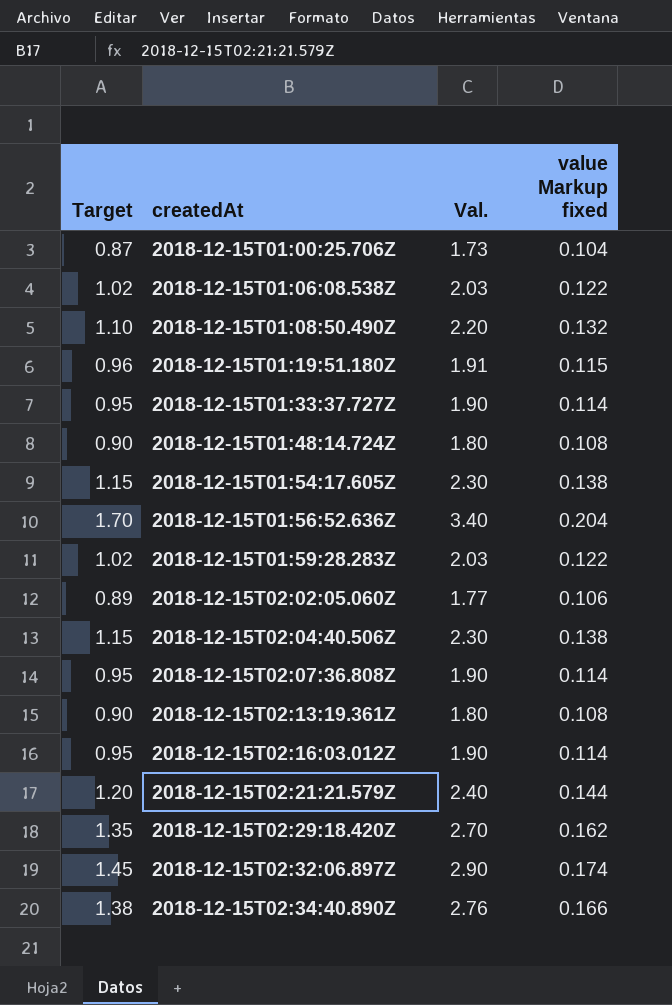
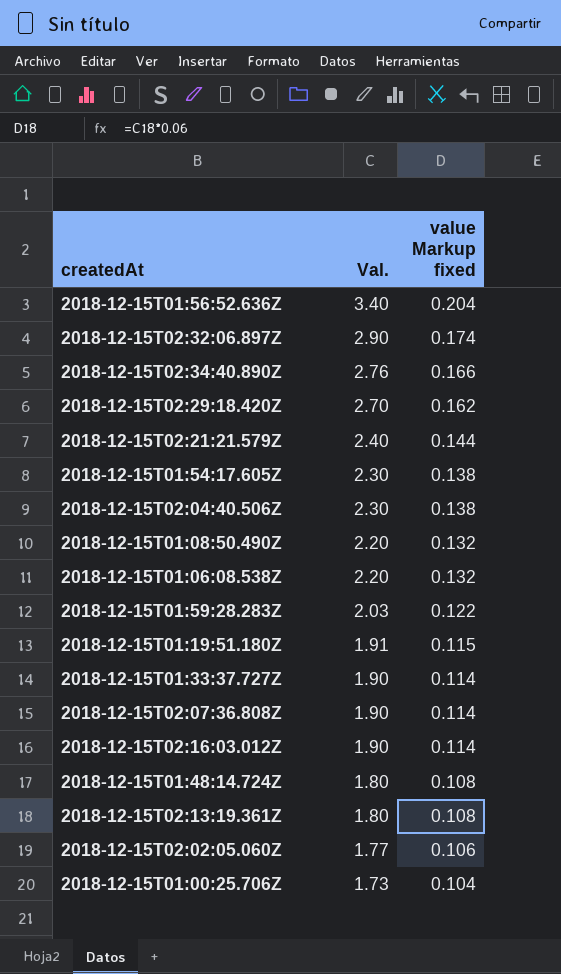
row order: createdAt ascending -> Val. descending
column Target | formula: [Val.] * 0.5 -> none
2018-12-15T01:06:08.538Z | Val.: 2.03 -> 2.20
2018-12-15T01:06:08.538Z | value Markup fixed: 0.122 -> 0.132

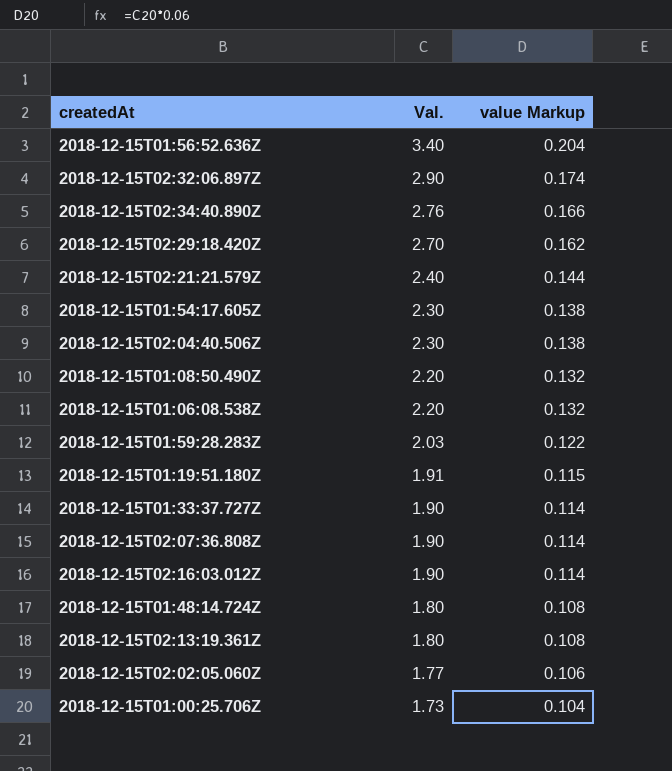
column name: value Markup fixed -> value Markup

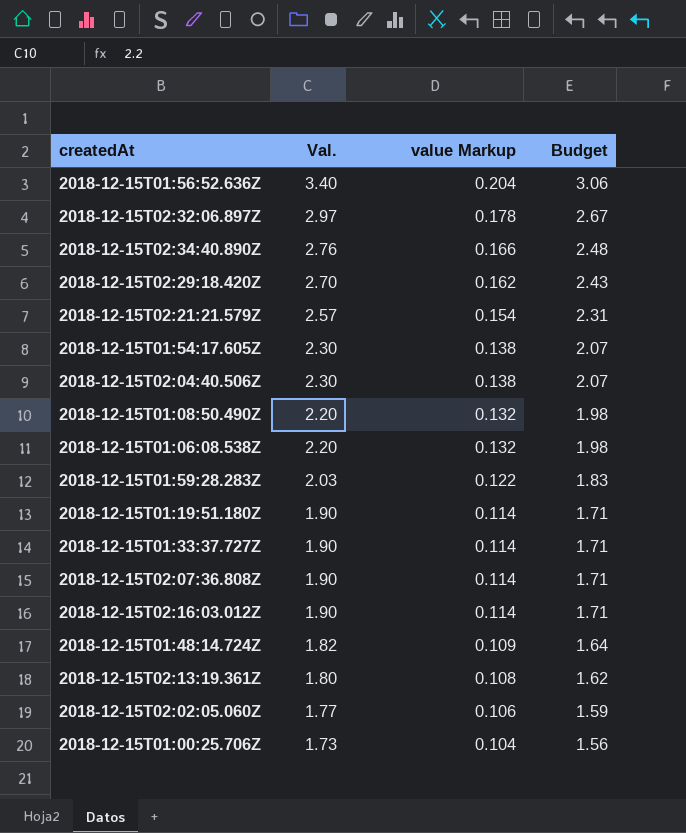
column Budget | formula: none -> [Val.] * 0.9
2018-12-15T02:32:06.897Z | Val.: 2.90 -> 2.97
2018-12-15T02:32:06.897Z | value Markup: 0.174 -> 0.178
2018-12-15T02:21:21.579Z | Val.: 2.40 -> 2.57
2018-12-15T02:21:21.579Z | value Markup: 0.144 -> 0.154
2018-12-15T01:19:51.180Z | Val.: 1.91 -> 1.90
2018-12-15T01:19:51.180Z | value Markup: 0.115 -> 0.114
2018-12-15T01:48:14.724Z | Val.: 1.80 -> 1.82
2018-12-15T01:48:14.724Z | value Markup: 0.108 -> 0.109

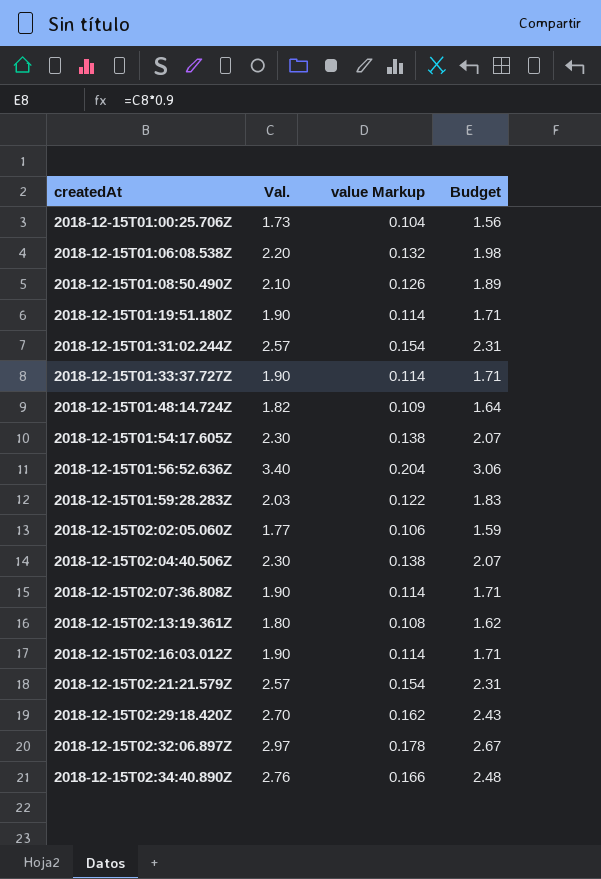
row order: Val. descending -> createdAt ascending
2018-12-15T01:08:50.490Z | Val.: 2.20 -> 2.10
2018-12-15T01:08:50.490Z | value Markup: 0.132 -> 0.126
2018-12-15T01:08:50.490Z | Budget: 1.98 -> 1.89
row 2018-12-15T01:31:02.244Z: none -> 2.57 | 0.154 | 2.31

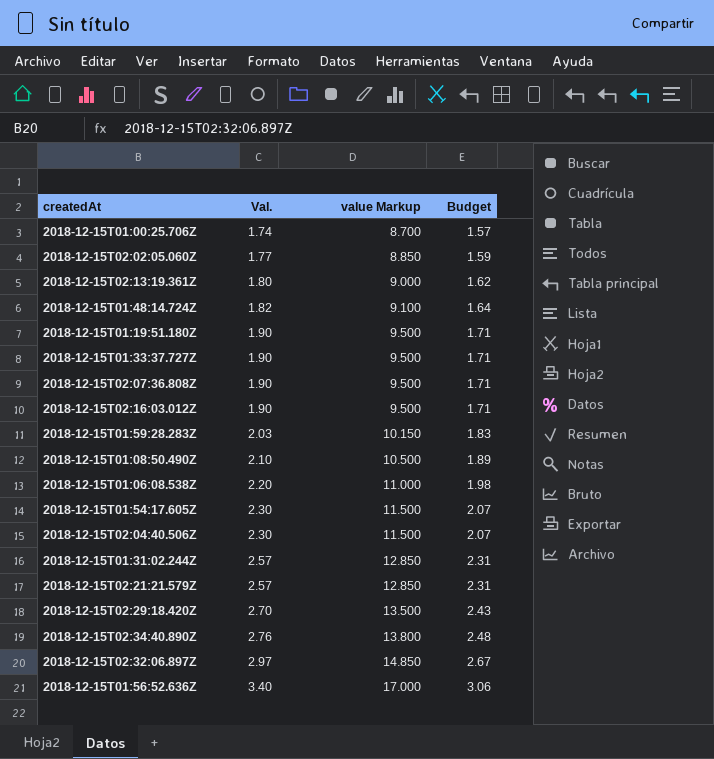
row order: createdAt ascending -> Val. ascending
column value Markup | formula: [Val.] * 0.06 -> [Val.] * 5
2018-12-15T01:00:25.706Z | Val.: 1.73 -> 1.74
2018-12-15T01:00:25.706Z | Budget: 1.56 -> 1.57

